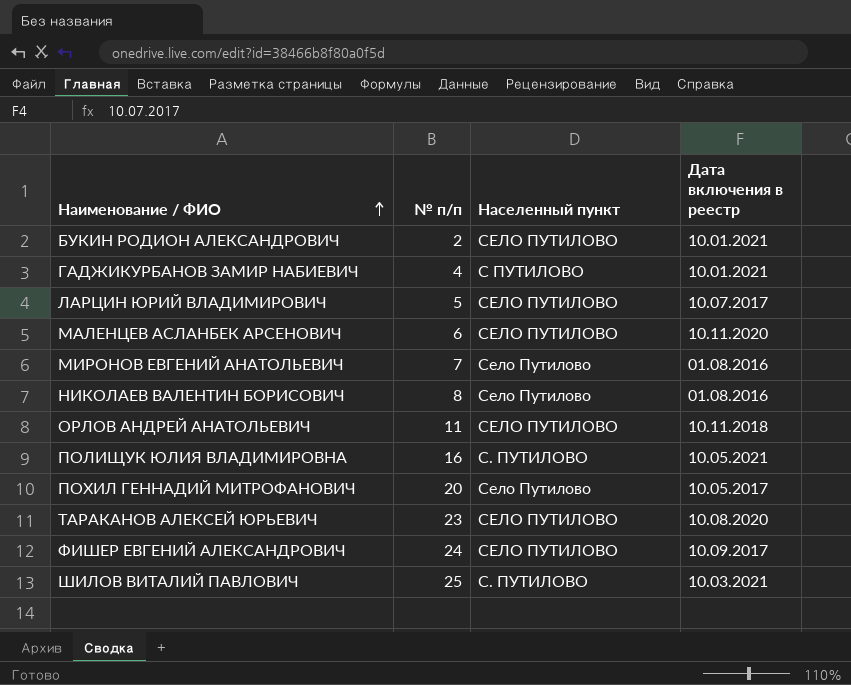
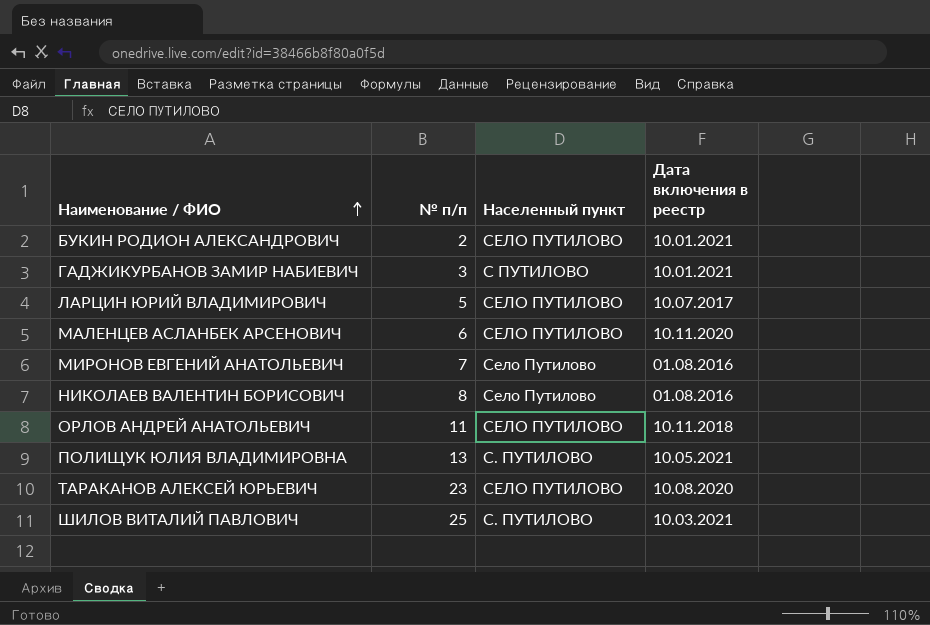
row ПОХИЛ ГЕННАДИЙ МИТРОФАНОВИЧ: 20 | Село Путилово | 10.05.2017 -> none
row ФИШЕР ЕВГЕНИЙ АЛЕКСАНДРОВИЧ: 24 | СЕЛО ПУТИЛОВО | 10.09.2017 -> none
ГАДЖИКУРБАНОВ ЗАМИР НАБИЕВИЧ | № п/п: 4 -> 3
ПОЛИЩУК ЮЛИЯ ВЛАДИМИРОВНА | № п/п: 16 -> 13

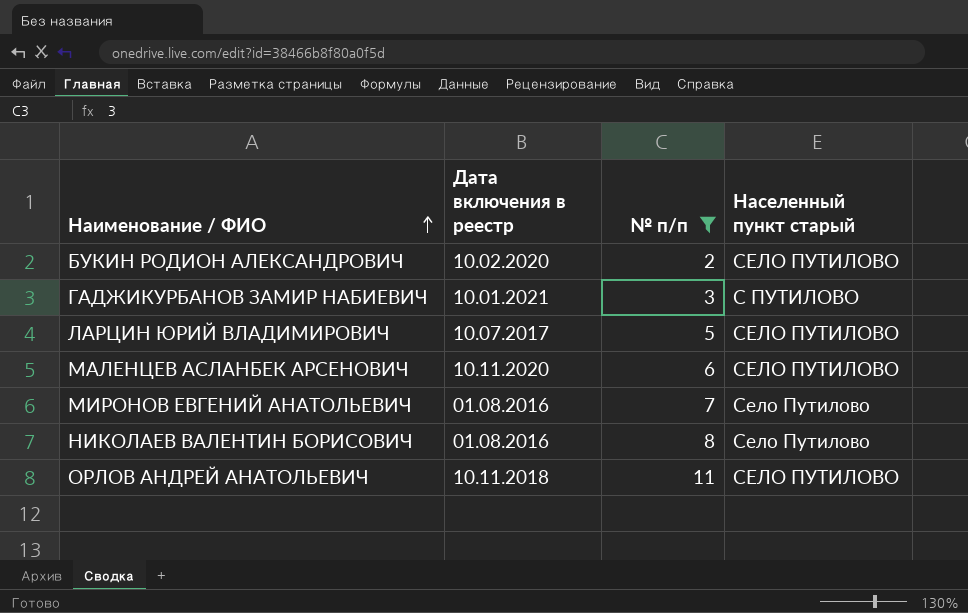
filter: none -> № п/п <= 11
column Дата включения в реестр | position: 4 -> 2
column name: Населенный пункт -> Населенный пункт старый
БУКИН РОДИОН АЛЕКСАНДРОВИЧ | Дата включения в реестр: 10.01.2021 -> 10.02.2020

